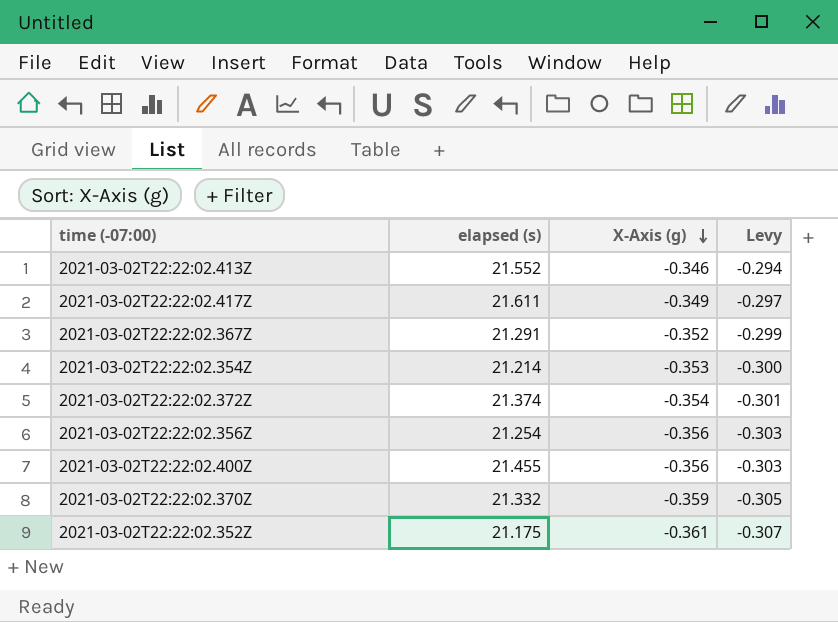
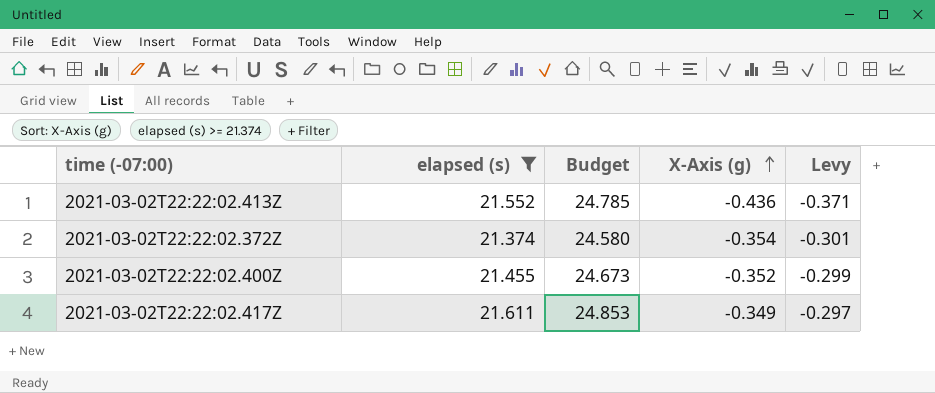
filter: none -> elapsed (s) >= 21.374
row order: X-Axis (g) descending -> X-Axis (g) ascending
column Budget | formula: none -> [elapsed (s)] * 1.15
2021-03-02T22:22:02.413Z | X-Axis (g): -0.346 -> -0.436
2021-03-02T22:22:02.413Z | Levy: -0.294 -> -0.371
2021-03-02T22:22:02.400Z | X-Axis (g): -0.356 -> -0.352
2021-03-02T22:22:02.400Z | Levy: -0.303 -> -0.299

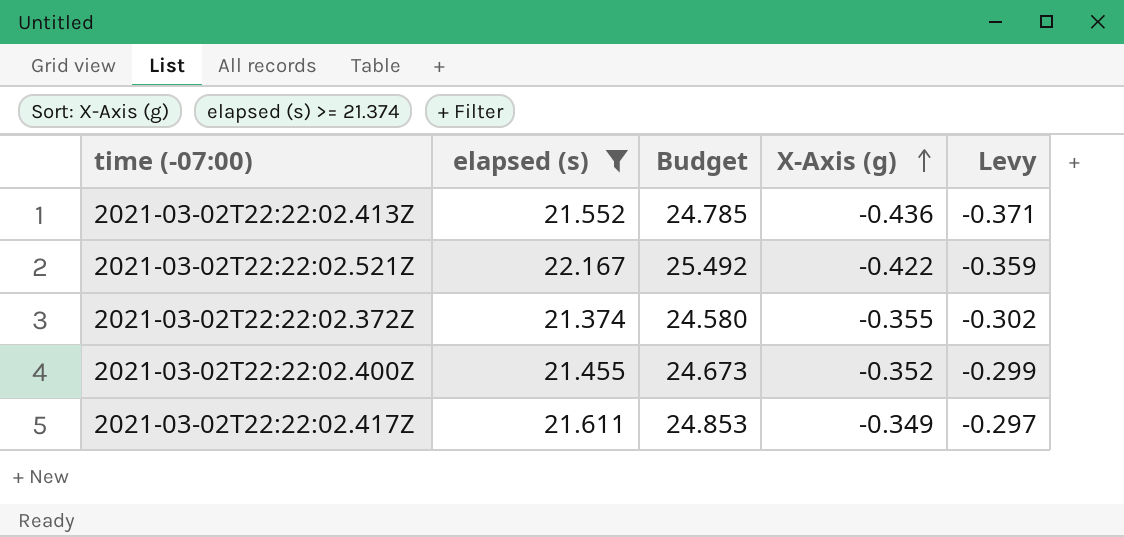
row 2021-03-02T22:22:02.521Z: none -> 22.167 | 25.492 | -0.422 | -0.359
2021-03-02T22:22:02.372Z | X-Axis (g): -0.354 -> -0.355
2021-03-02T22:22:02.372Z | Levy: -0.301 -> -0.302

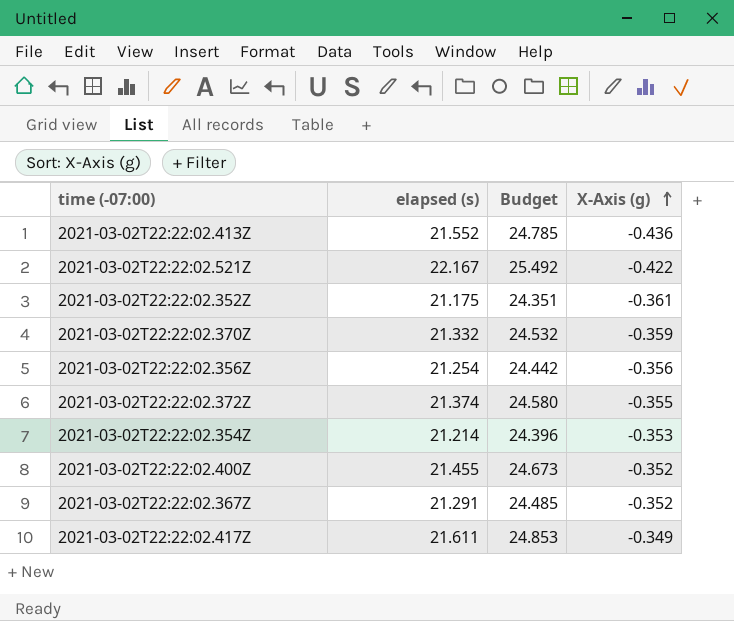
filter: elapsed (s) >= 21.374 -> none
column Levy | formula: [X-Axis (g)] * 0.85 -> none

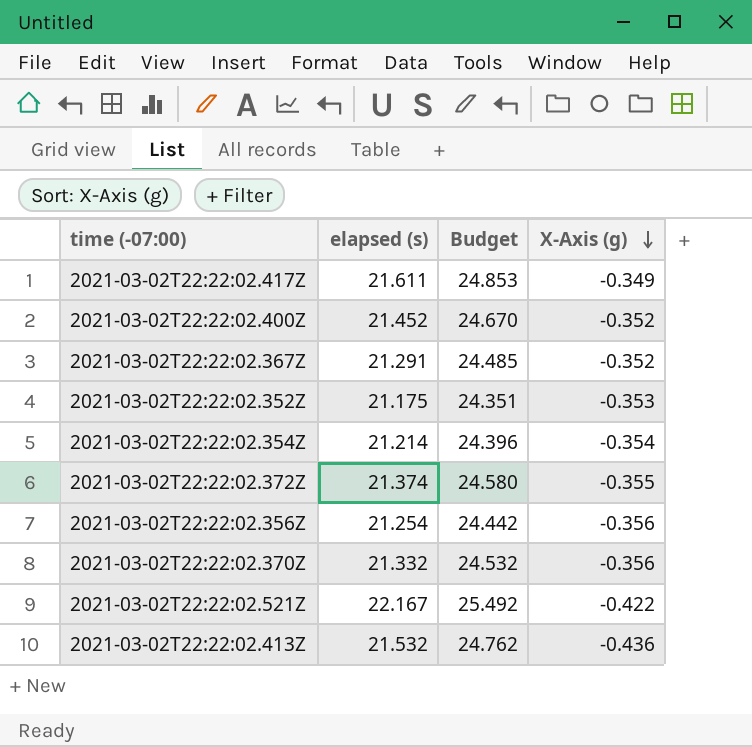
row order: X-Axis (g) ascending -> X-Axis (g) descending
2021-03-02T22:22:02.400Z | elapsed (s): 21.455 -> 21.452
2021-03-02T22:22:02.400Z | Budget: 24.673 -> 24.670
2021-03-02T22:22:02.352Z | X-Axis (g): -0.361 -> -0.353
2021-03-02T22:22:02.354Z | X-Axis (g): -0.353 -> -0.354
2021-03-02T22:22:02.370Z | X-Axis (g): -0.359 -> -0.356
2021-03-02T22:22:02.413Z | elapsed (s): 21.552 -> 21.532
2021-03-02T22:22:02.413Z | Budget: 24.785 -> 24.762

